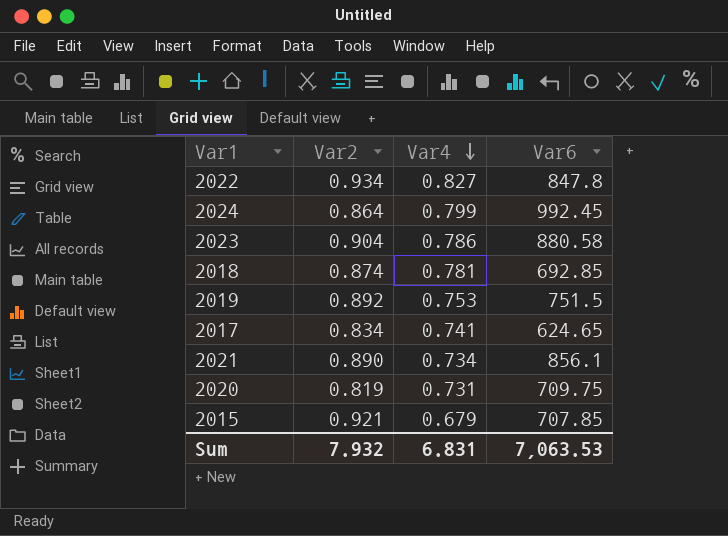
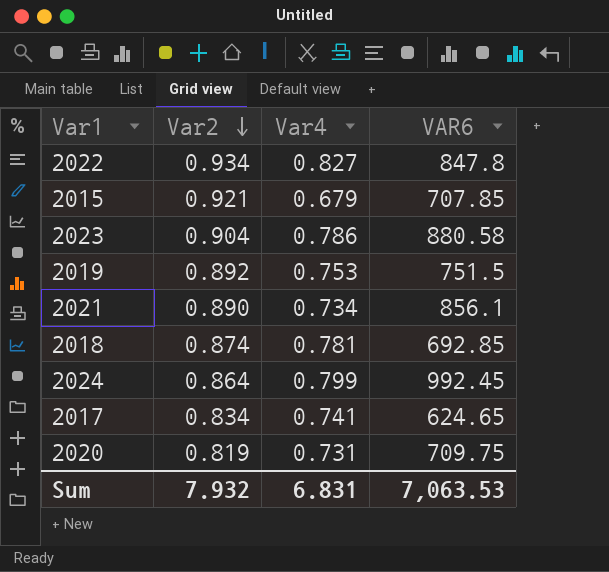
row order: Var4 descending -> Var2 descending
column name: Var6 -> VAR6

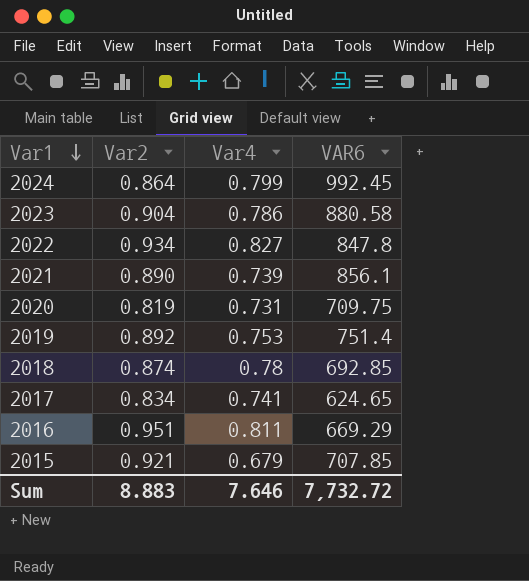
row order: Var2 descending -> Var1 descending
2021 | Var4: 0.734 -> 0.739
2019 | VAR6: 751.5 -> 751.4
2018 | Var4: 0.781 -> 0.78
row 2016: none -> 0.951 | 0.811 | 669.29
Sum | Var2: 7.932 -> 8.883
Sum | Var4: 6.831 -> 7.646
Sum | VAR6: 7,063.53 -> 7,732.72

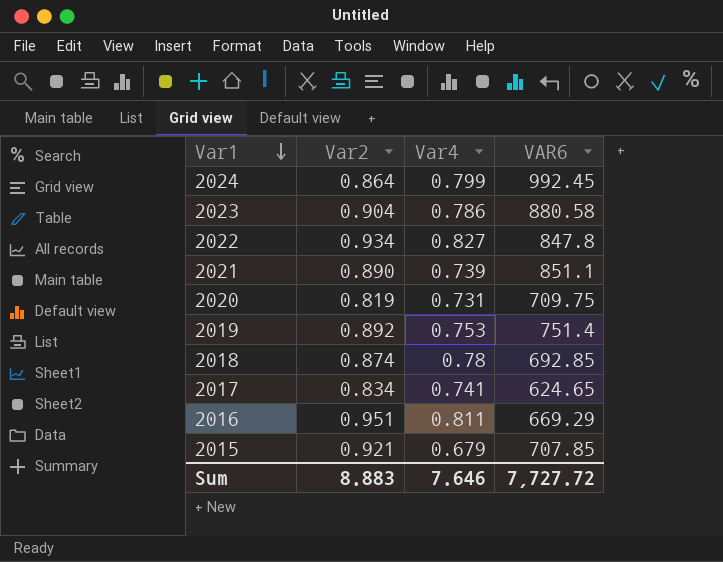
2021 | VAR6: 856.1 -> 851.1
Sum | VAR6: 7,732.72 -> 7,727.72

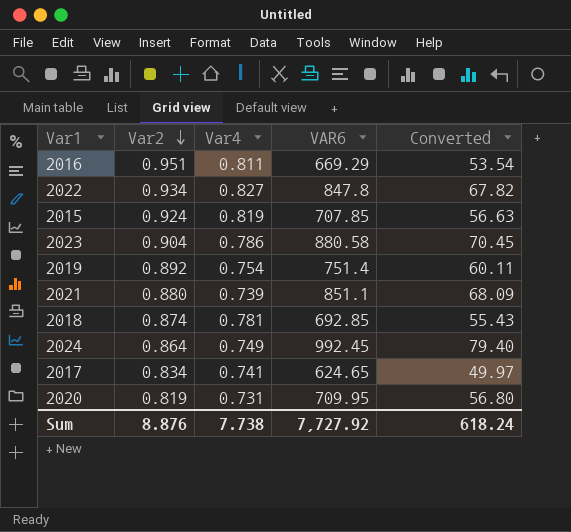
row order: Var1 descending -> Var2 descending
column Converted | formula: none -> [VAR6] * 0.08
2015 | Var2: 0.921 -> 0.924
2015 | Var4: 0.679 -> 0.819
2019 | Var4: 0.753 -> 0.754
2021 | Var2: 0.890 -> 0.880
2018 | Var4: 0.78 -> 0.781
2024 | Var4: 0.799 -> 0.749
2020 | VAR6: 709.75 -> 709.95
Sum | Var2: 8.883 -> 8.876
Sum | Var4: 7.646 -> 7.738
Sum | VAR6: 7,727.72 -> 7,727.92

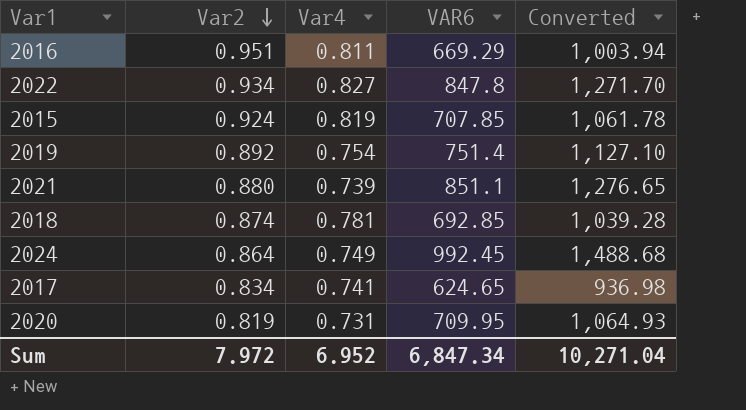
column Converted | formula: [VAR6] * 0.08 -> [VAR6] * 1.5
row 2023: 0.904 | 0.786 | 880.58 | 70.45 -> none
Sum | Var2: 8.876 -> 7.972
Sum | Var4: 7.738 -> 6.952
Sum | VAR6: 7,727.92 -> 6,847.34
Sum | Converted: 618.24 -> 10,271.04

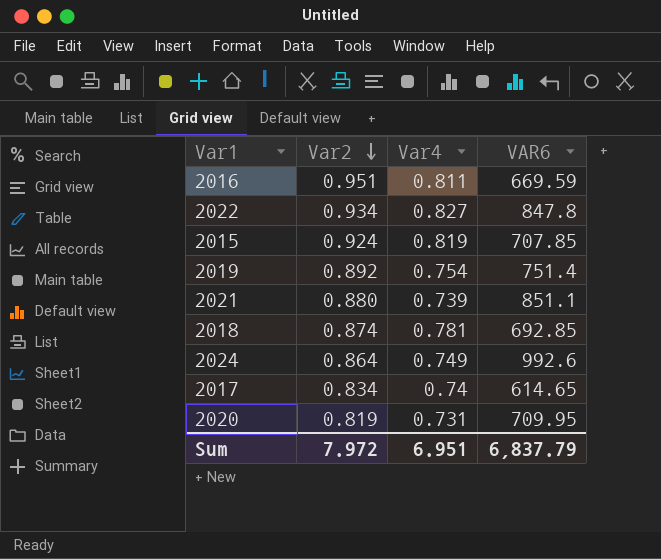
column Converted | formula: [VAR6] * 1.5 -> none
2016 | VAR6: 669.29 -> 669.59
2024 | VAR6: 992.45 -> 992.6
2017 | Var4: 0.741 -> 0.74
2017 | VAR6: 624.65 -> 614.65
Sum | Var4: 6.952 -> 6.951
Sum | VAR6: 6,847.34 -> 6,837.79

